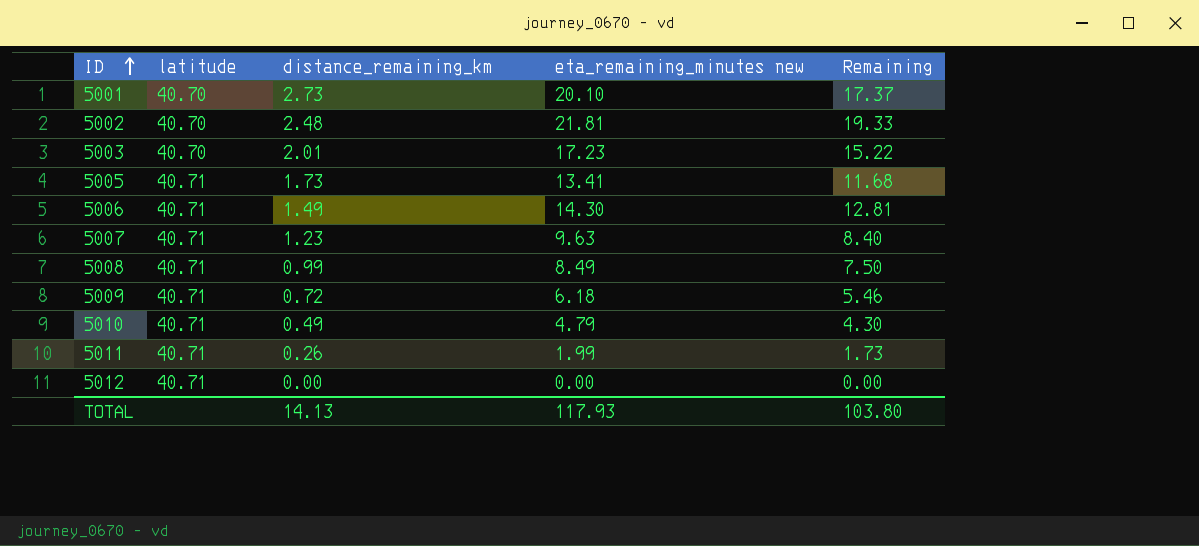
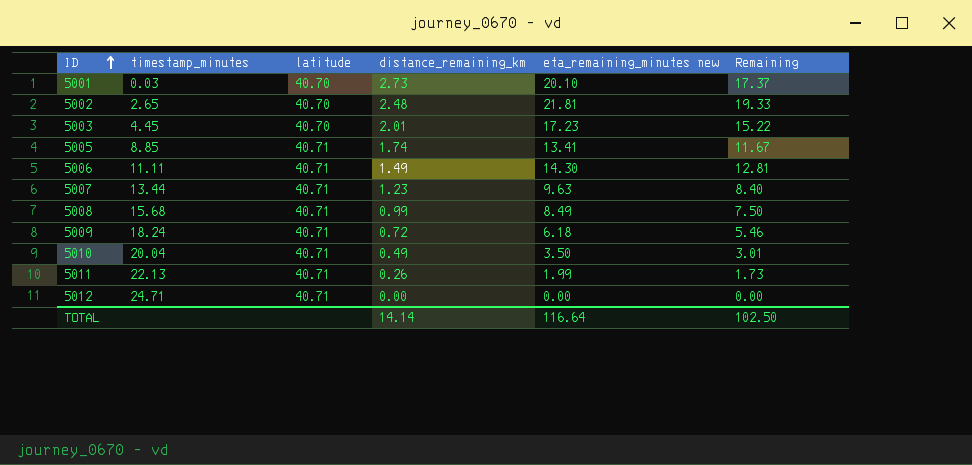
column timestamp_minutes | position: none -> 2
5005 | distance_remaining_km: 1.73 -> 1.74
5005 | Remaining: 11.68 -> 11.67
5010 | eta_remaining_minutes new: 4.79 -> 3.50
5010 | Remaining: 4.30 -> 3.01
TOTAL | distance_remaining_km: 14.13 -> 14.14
TOTAL | eta_remaining_minutes new: 117.93 -> 116.64
TOTAL | Remaining: 103.80 -> 102.50

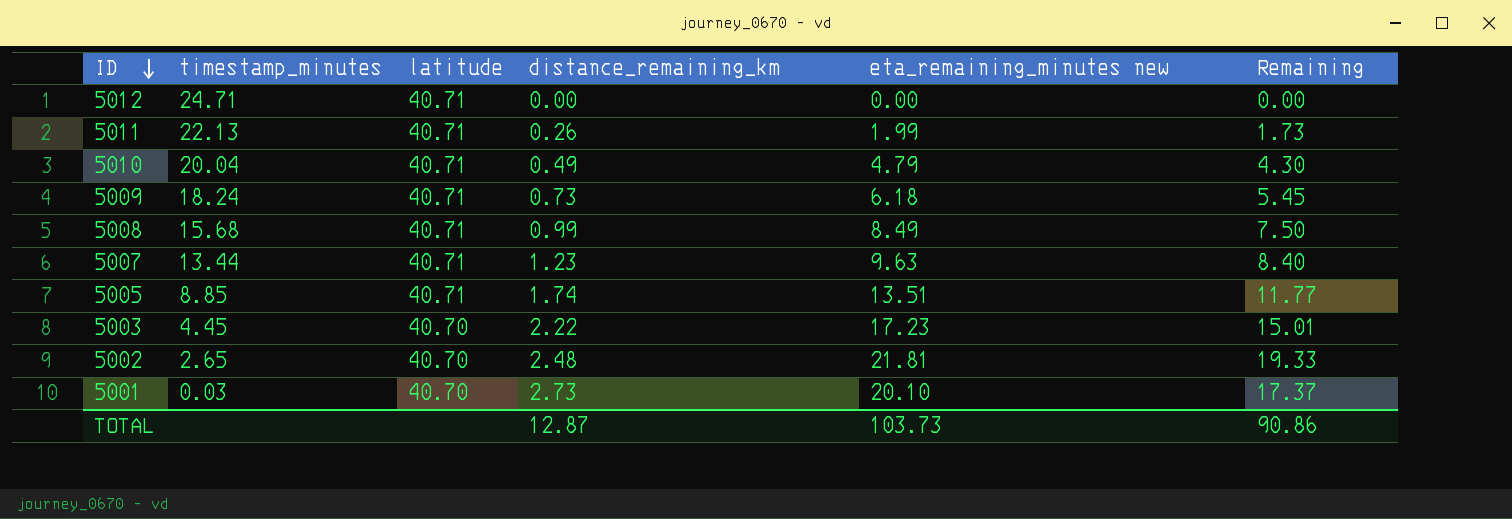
row order: ID ascending -> ID descending
row 5006: 11.11 | 40.71 | 1.49 | 14.30 | 12.81 -> none
5010 | eta_remaining_minutes new: 3.50 -> 4.79
5010 | Remaining: 3.01 -> 4.30
5009 | distance_remaining_km: 0.72 -> 0.73
5009 | Remaining: 5.46 -> 5.45
5005 | eta_remaining_minutes new: 13.41 -> 13.51
5005 | Remaining: 11.67 -> 11.77
5003 | distance_remaining_km: 2.01 -> 2.22
5003 | Remaining: 15.22 -> 15.01
TOTAL | distance_remaining_km: 14.14 -> 12.87
TOTAL | eta_remaining_minutes new: 116.64 -> 103.73
TOTAL | Remaining: 102.50 -> 90.86

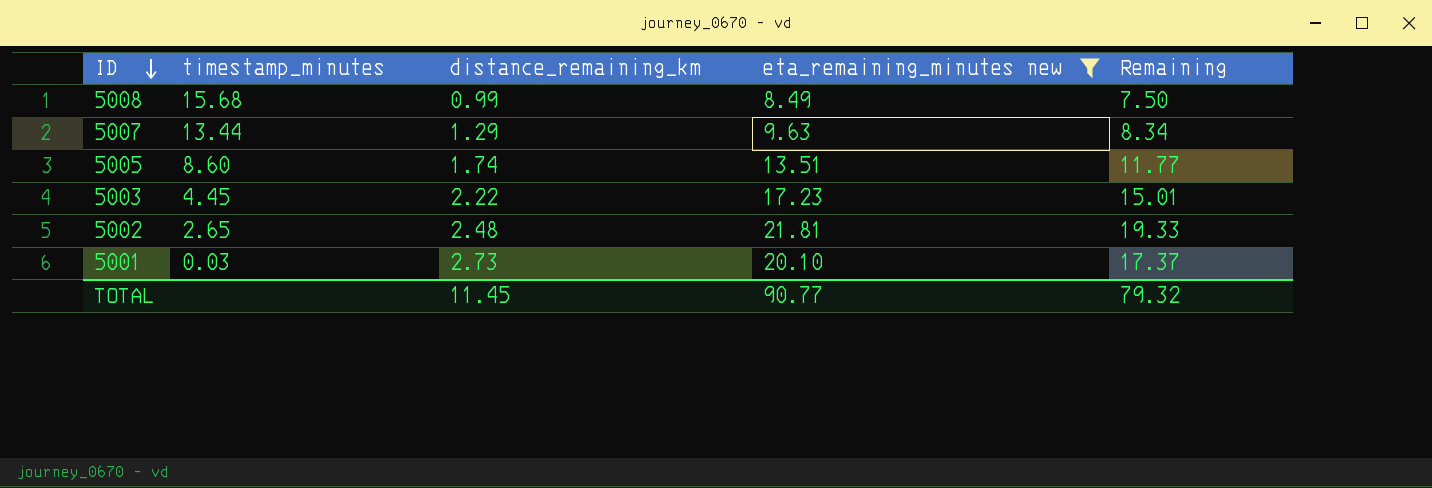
filter: none -> eta_remaining_minutes new >= 8.49
column latitude | position: 3 -> none
5007 | distance_remaining_km: 1.23 -> 1.29
5007 | Remaining: 8.40 -> 8.34
5005 | timestamp_minutes: 8.85 -> 8.60
TOTAL | distance_remaining_km: 12.87 -> 11.45
TOTAL | eta_remaining_minutes new: 103.73 -> 90.77
TOTAL | Remaining: 90.86 -> 79.32

